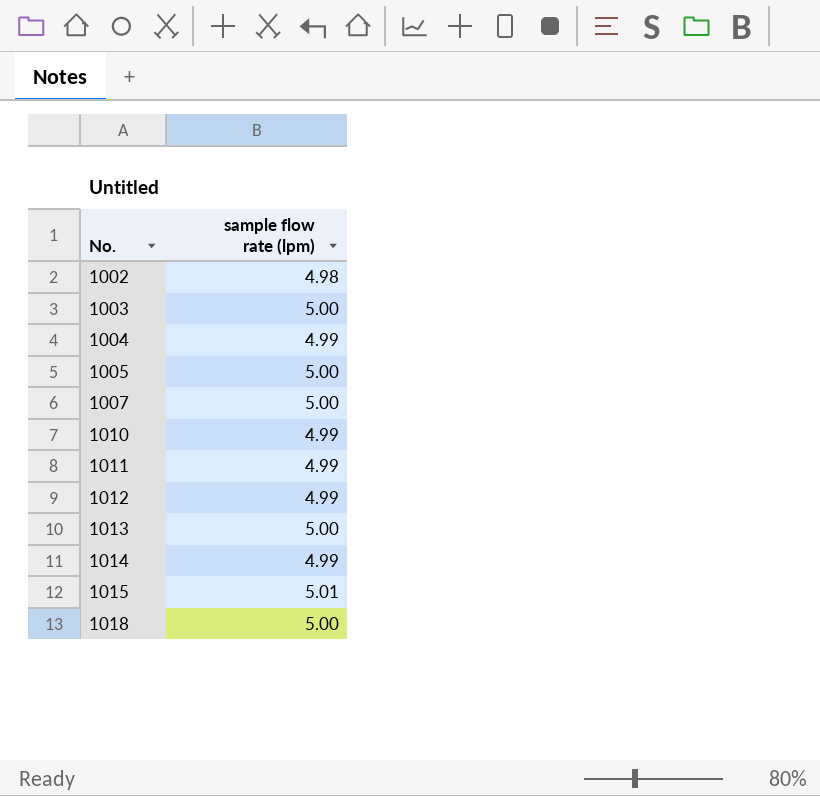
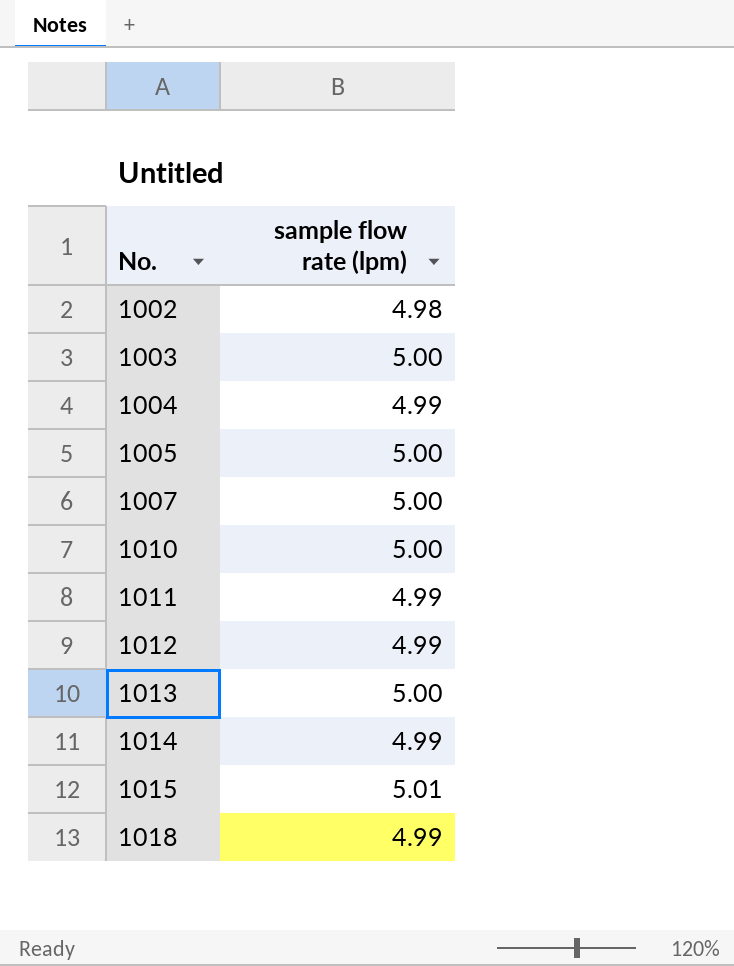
1010 | sample flow rate (lpm): 4.99 -> 5.00
1018 | sample flow rate (lpm): 5.00 -> 4.99

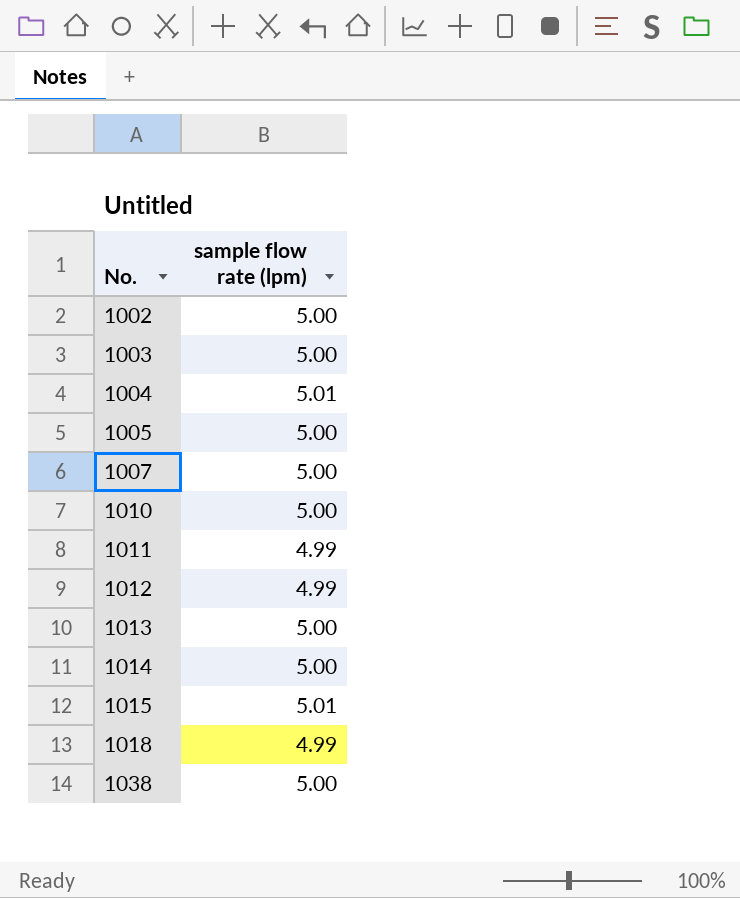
1002 | sample flow rate (lpm): 4.98 -> 5.00
1004 | sample flow rate (lpm): 4.99 -> 5.01
1014 | sample flow rate (lpm): 4.99 -> 5.00
row 1038: none -> 5.00

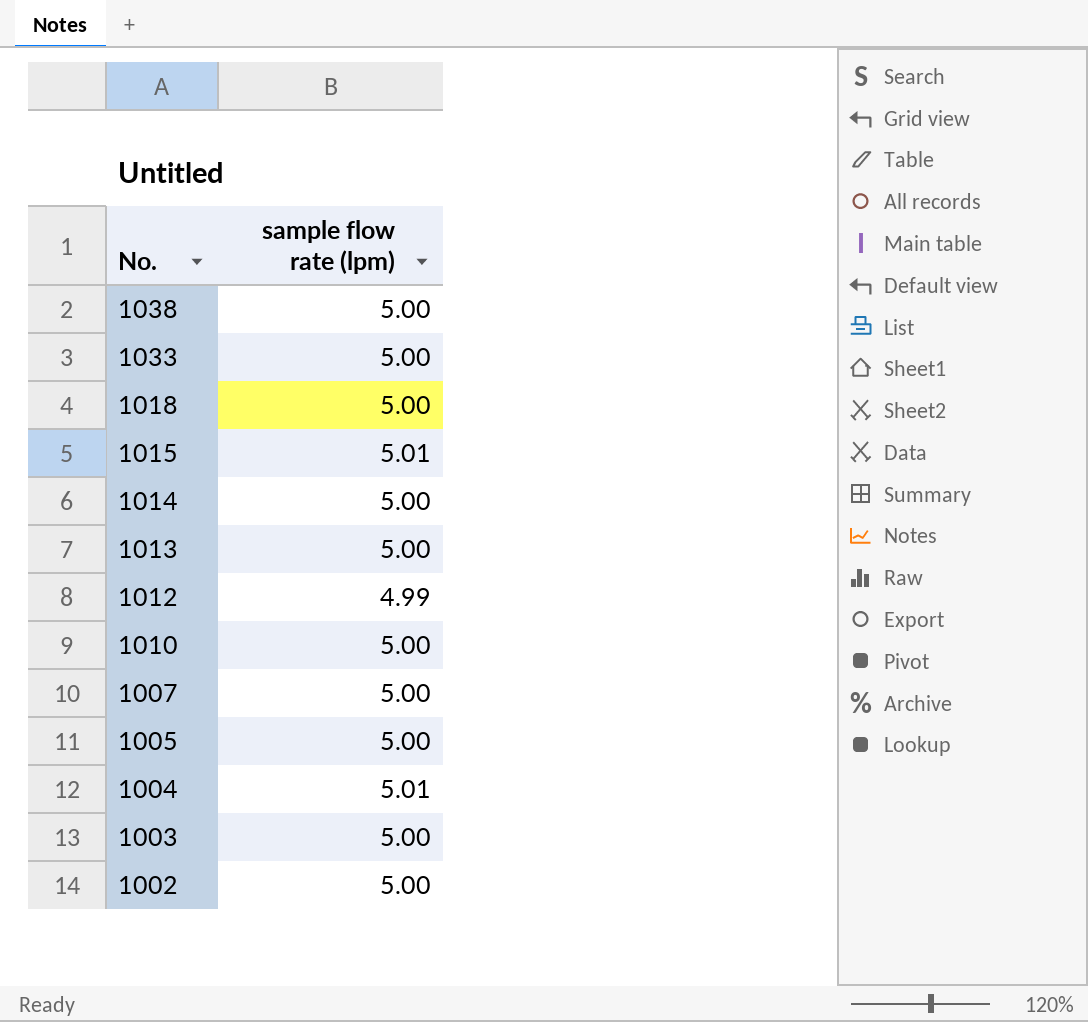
row order: No. ascending -> No. descending
row 1011: 4.99 -> none
row 1033: none -> 5.00
1018 | sample flow rate (lpm): 4.99 -> 5.00

